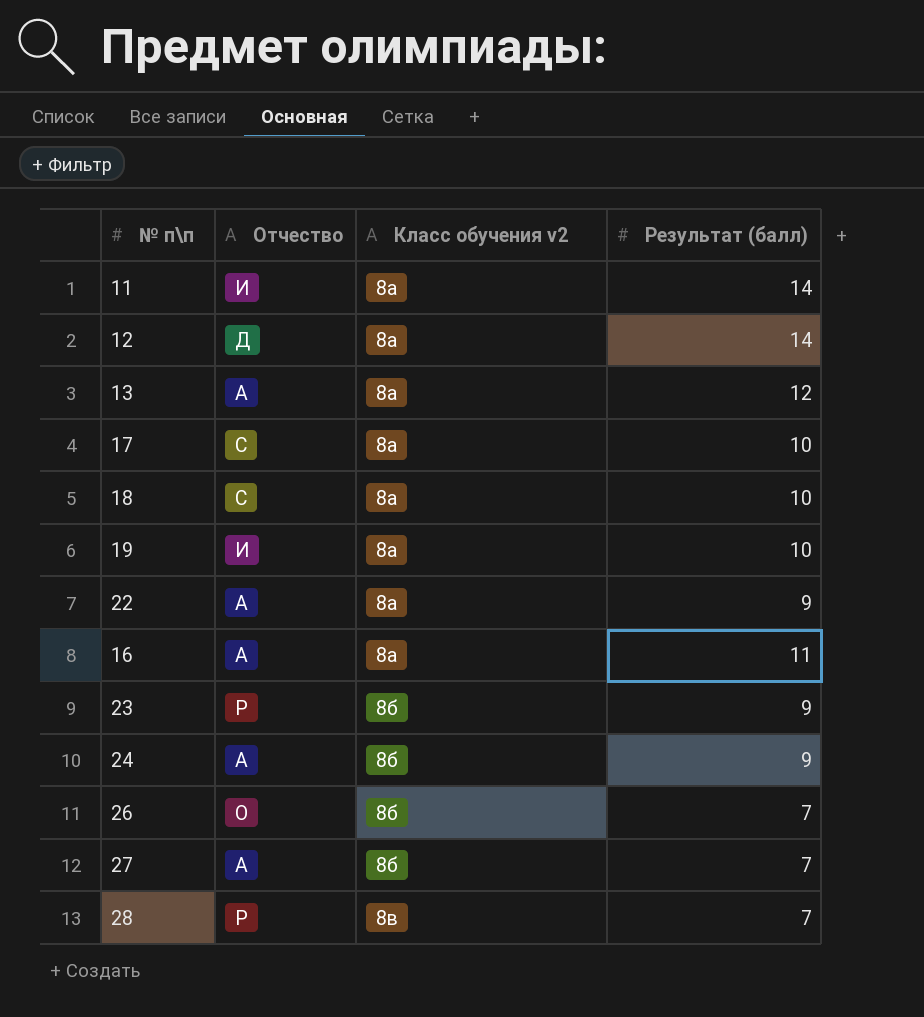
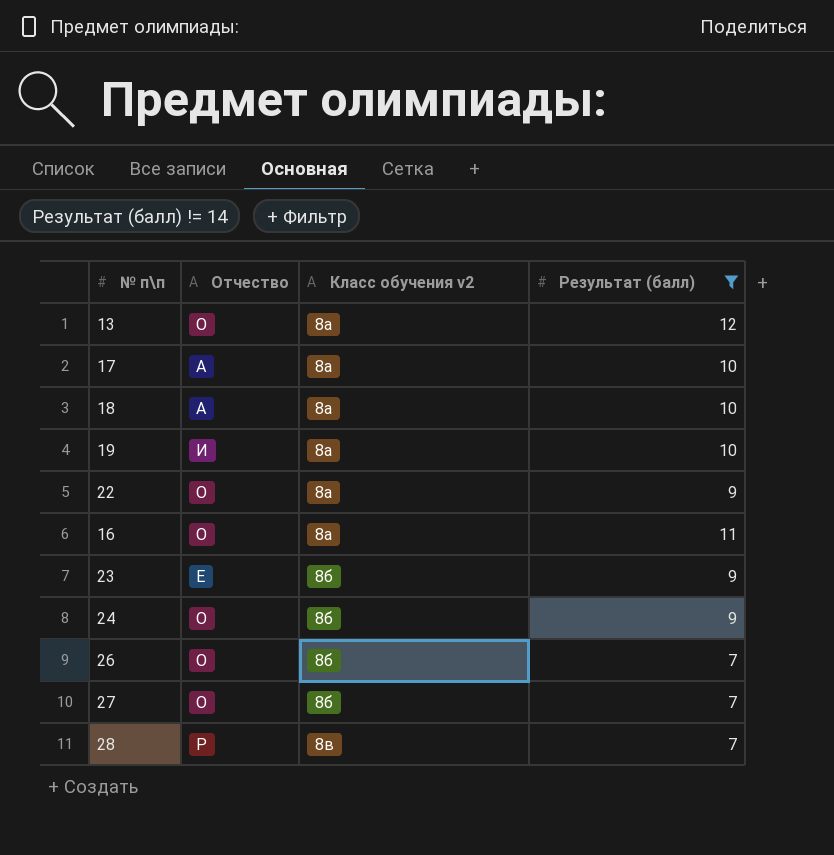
filter: none -> Результат (балл) != 14
13 | Отчество: А -> О
17 | Отчество: С -> А
18 | Отчество: С -> А
22 | Отчество: А -> О
16 | Отчество: А -> О
23 | Отчество: Р -> Е
24 | Отчество: А -> О
27 | Отчество: А -> О

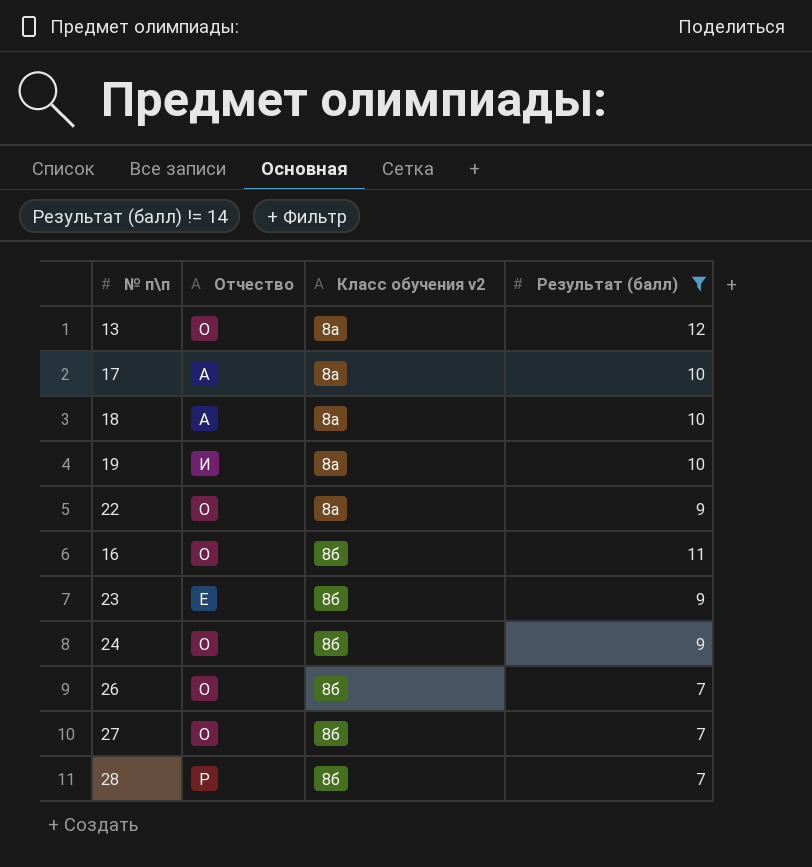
16 | Класс обучения v2: 8а -> 8б
28 | Класс обучения v2: 8в -> 8б

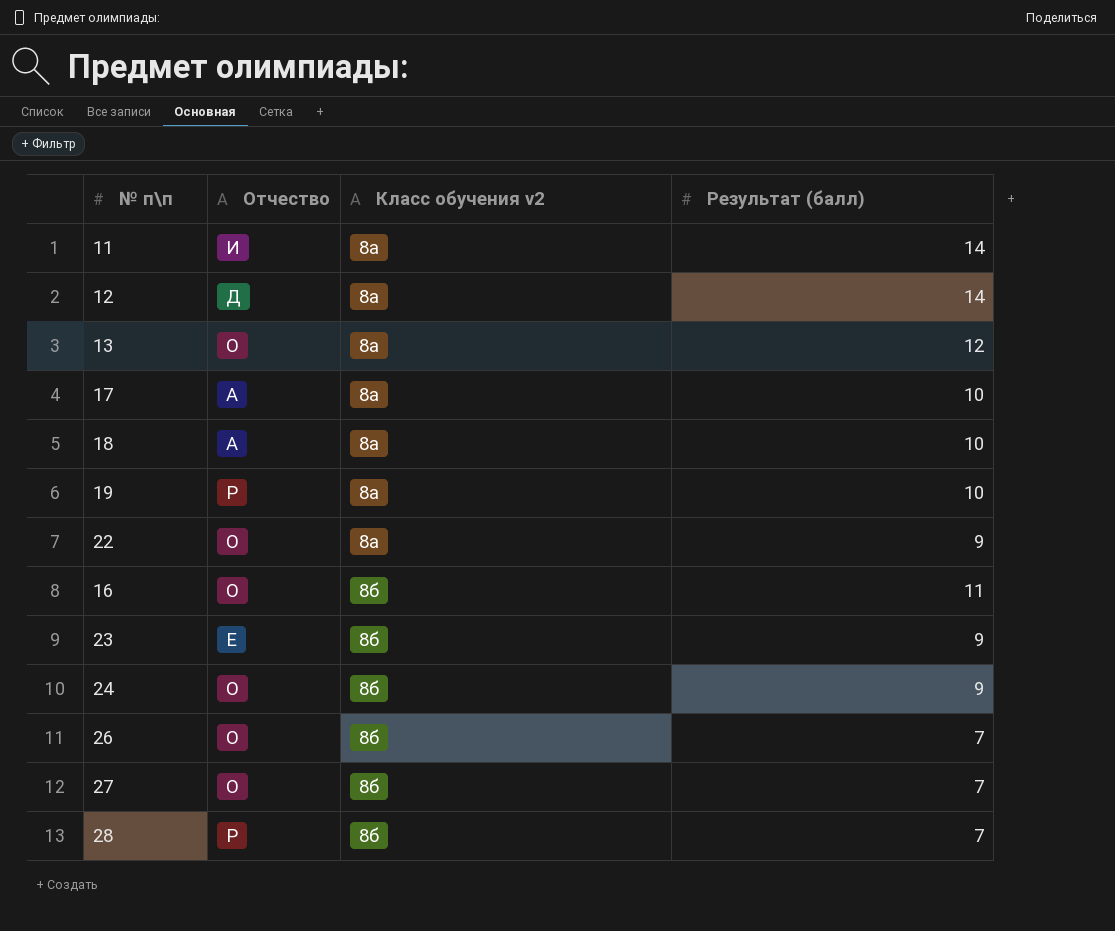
filter: Результат (балл) != 14 -> none
19 | Отчество: И -> Р

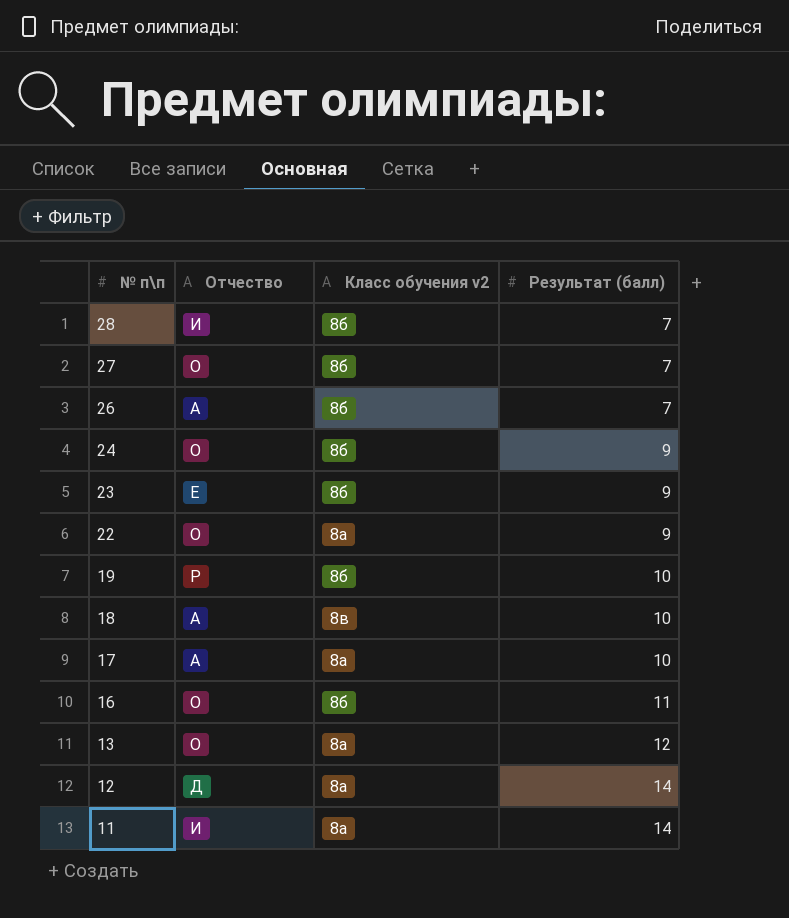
row order: Класс обучения v2 ascending -> № п\п descending
28 | Отчество: Р -> И
26 | Отчество: О -> А
19 | Класс обучения v2: 8а -> 8б
18 | Класс обучения v2: 8а -> 8в

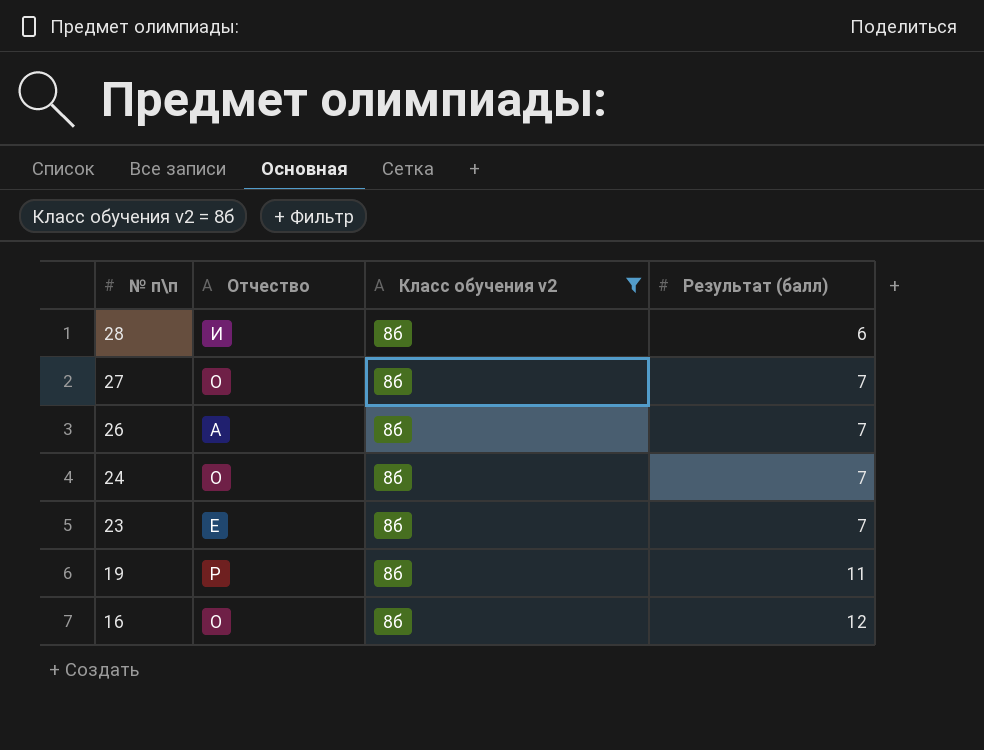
filter: none -> Класс обучения v2 = 8б
28 | Результат (балл): 7 -> 6
24 | Результат (балл): 9 -> 7
23 | Результат (балл): 9 -> 7
19 | Результат (балл): 10 -> 11
16 | Результат (балл): 11 -> 12

